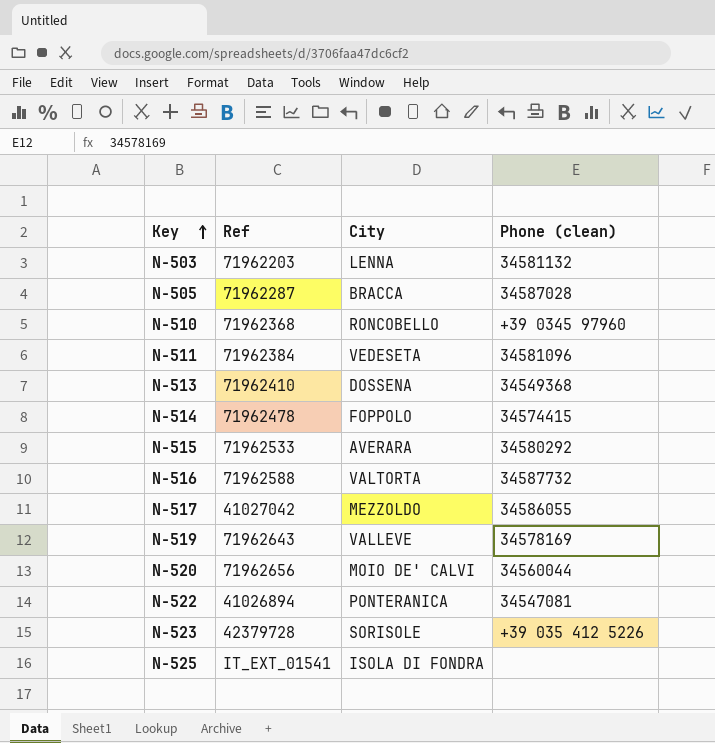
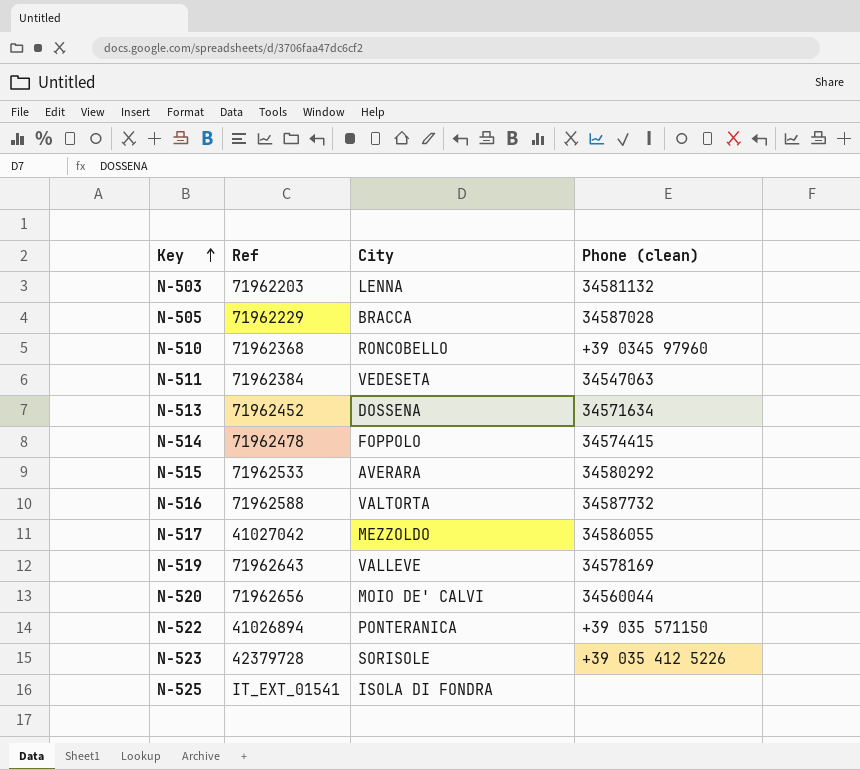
N-505 | Ref: 71962287 -> 71962229
N-511 | Phone (clean): 34581096 -> 34547063
N-513 | Ref: 71962410 -> 71962452
N-513 | Phone (clean): 34549368 -> 34571634
N-522 | Phone (clean): 34547081 -> +39 035 571150

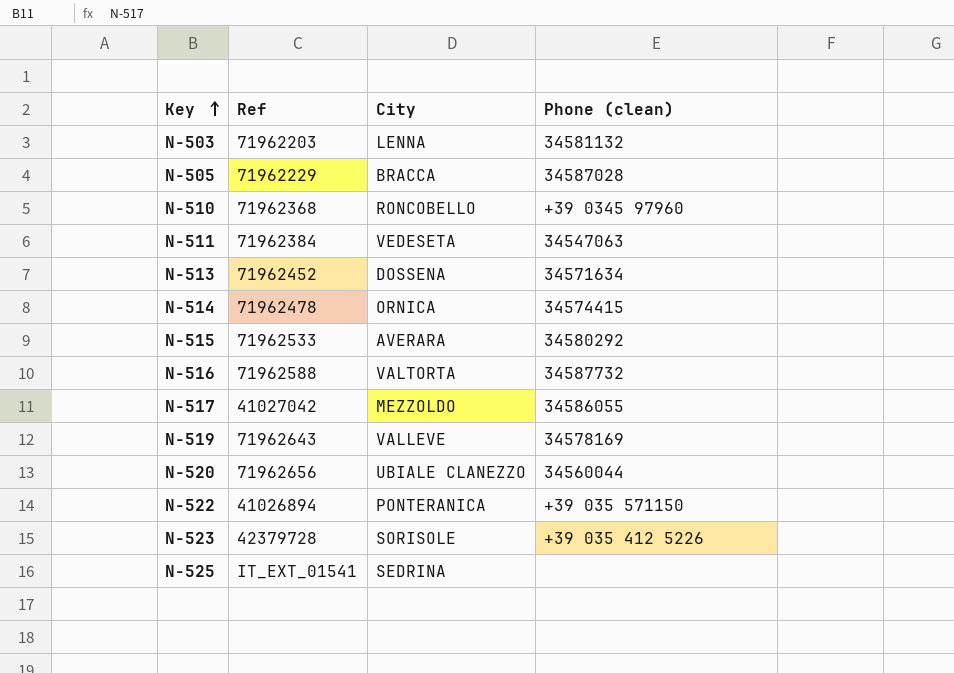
N-514 | City: FOPPOLO -> ORNICA
N-520 | City: MOIO DE' CALVI -> UBIALE CLANEZZO
N-525 | City: ISOLA DI FONDRA -> SEDRINA

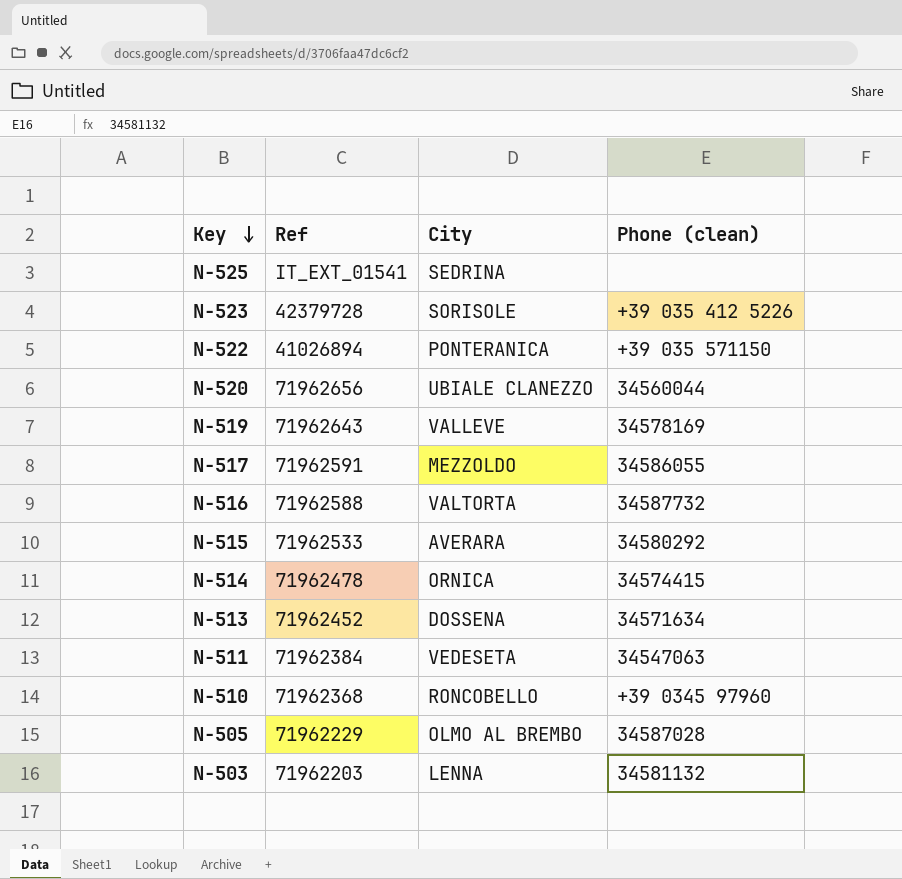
row order: Key ascending -> Key descending
N-517 | Ref: 41027042 -> 71962591
N-505 | City: BRACCA -> OLMO AL BREMBO

